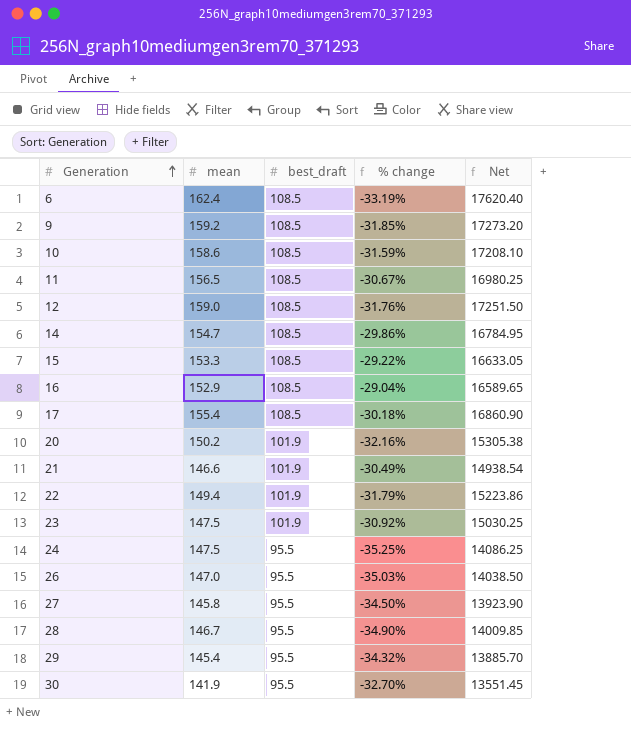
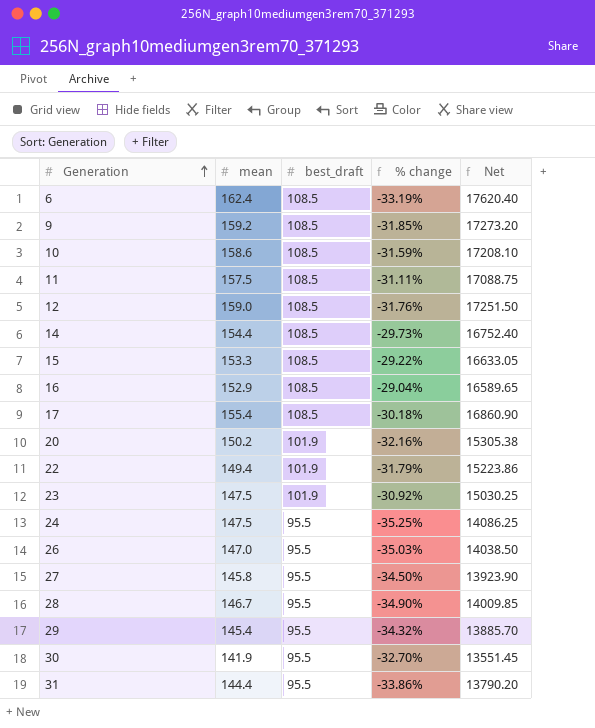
row 21: 146.6 | 101.9 | -30.49% | 14938.54 -> none
11 | mean: 156.5 -> 157.5
11 | % change: -30.67% -> -31.11%
11 | Net: 16980.25 -> 17088.75
14 | mean: 154.7 -> 154.4
14 | % change: -29.86% -> -29.73%
14 | Net: 16784.95 -> 16752.40
row 31: none -> 144.4 | 95.5 | -33.86% | 13790.20

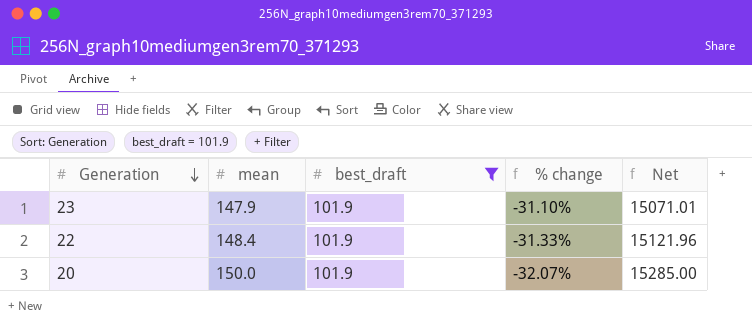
filter: none -> best_draft = 101.9
row order: Generation ascending -> Generation descending
23 | mean: 147.5 -> 147.9
23 | % change: -30.92% -> -31.10%
23 | Net: 15030.25 -> 15071.01
22 | mean: 149.4 -> 148.4
22 | % change: -31.79% -> -31.33%
22 | Net: 15223.86 -> 15121.96
20 | mean: 150.2 -> 150.0
20 | % change: -32.16% -> -32.07%
20 | Net: 15305.38 -> 15285.00

